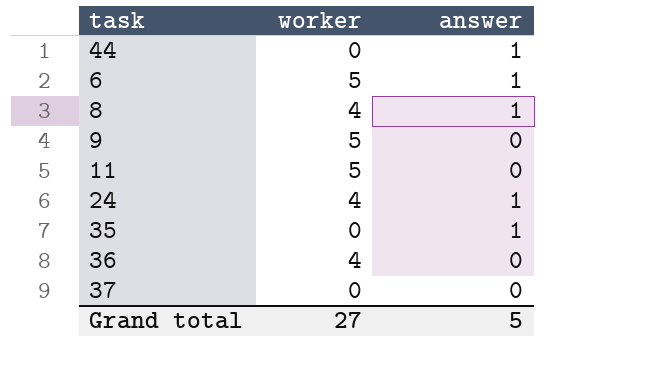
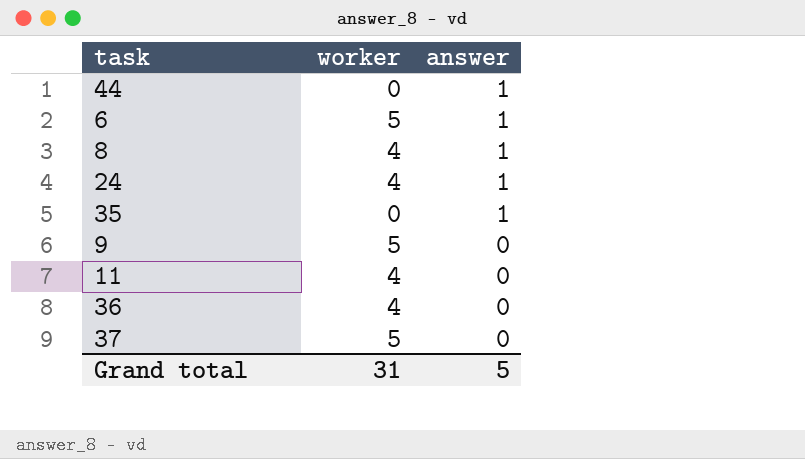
row order: none -> answer descending
11 | worker: 5 -> 4
37 | worker: 0 -> 5
Grand total | worker: 27 -> 31

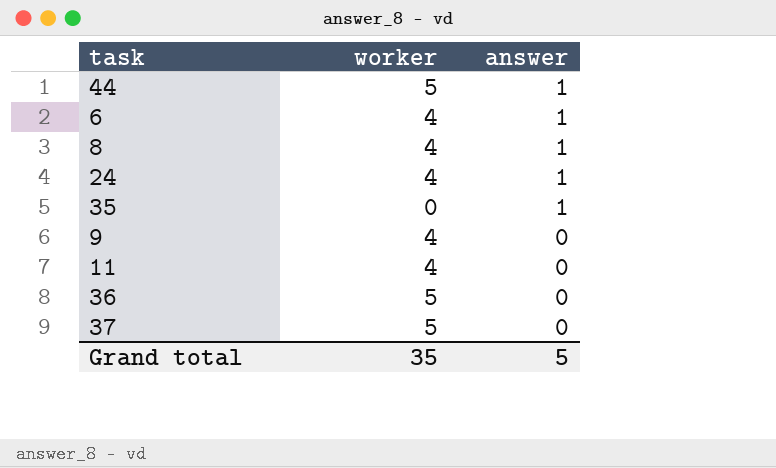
44 | worker: 0 -> 5
6 | worker: 5 -> 4
9 | worker: 5 -> 4
36 | worker: 4 -> 5
Grand total | worker: 31 -> 35

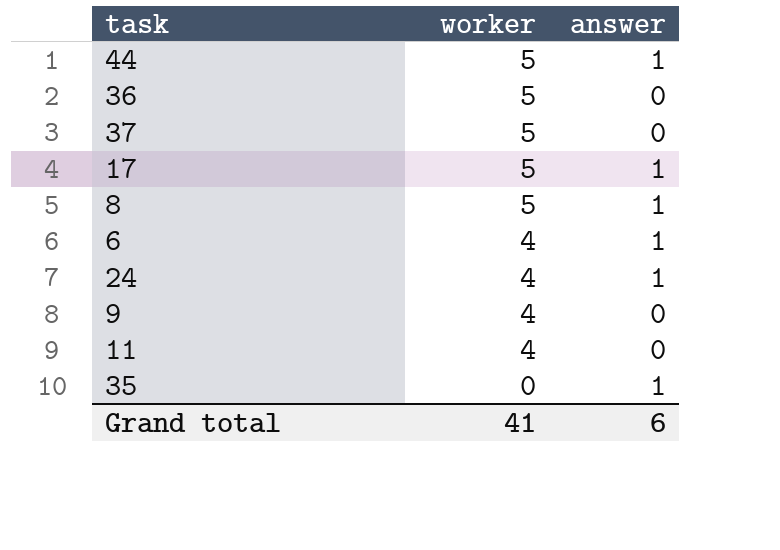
row order: answer descending -> worker descending
row 17: none -> 5 | 1
8 | worker: 4 -> 5
Grand total | worker: 35 -> 41
Grand total | answer: 5 -> 6

